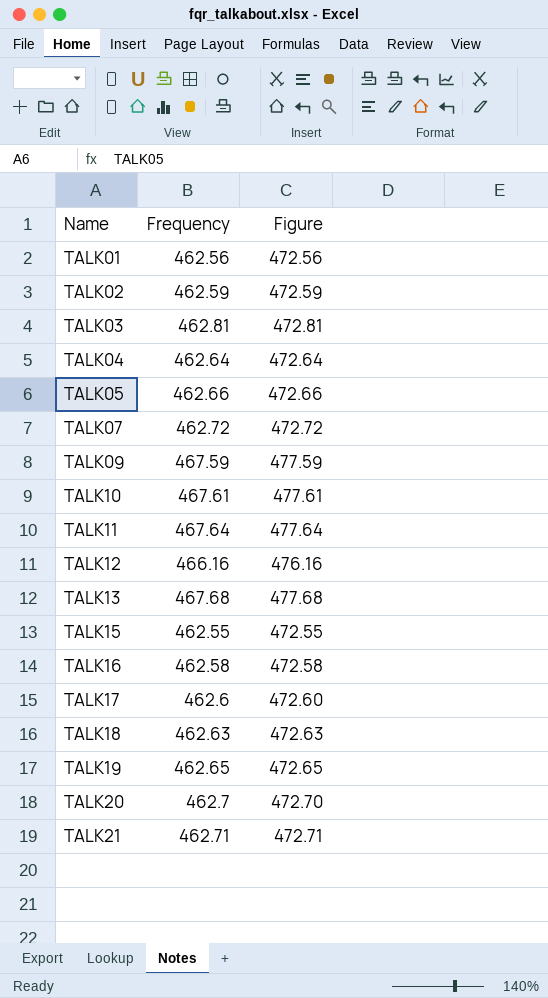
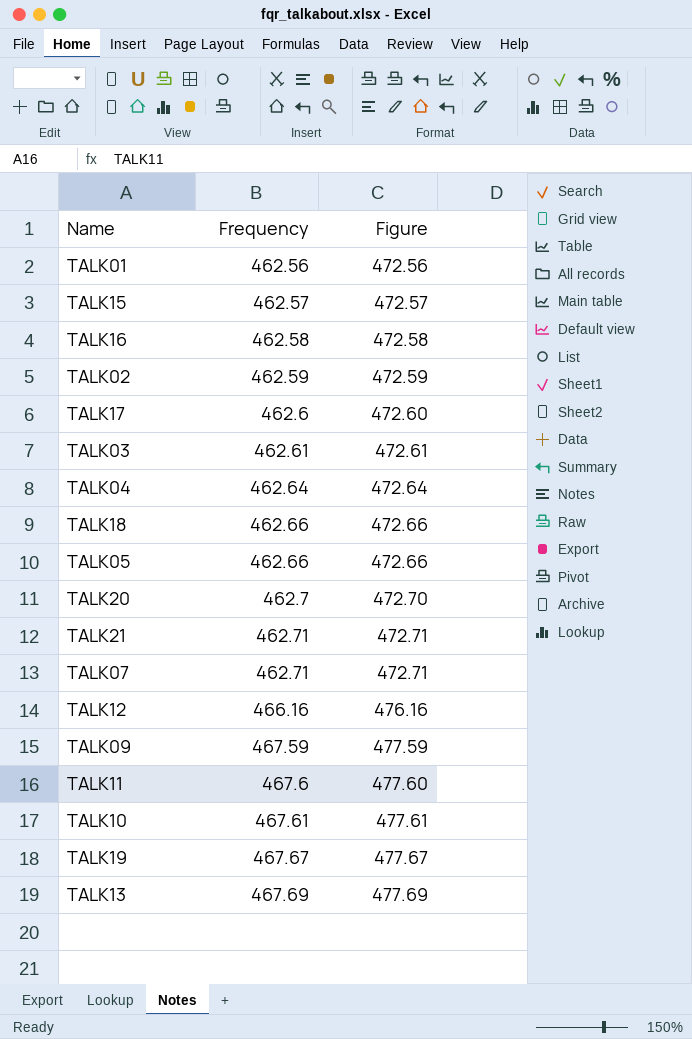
row order: Name ascending -> Frequency ascending
TALK15 | Frequency: 462.55 -> 462.57
TALK15 | Figure: 472.55 -> 472.57
TALK03 | Frequency: 462.81 -> 462.61
TALK03 | Figure: 472.81 -> 472.61
TALK18 | Frequency: 462.63 -> 462.66
TALK18 | Figure: 472.63 -> 472.66
TALK07 | Frequency: 462.72 -> 462.71
TALK07 | Figure: 472.72 -> 472.71
TALK11 | Frequency: 467.64 -> 467.6
TALK11 | Figure: 477.64 -> 477.60
TALK19 | Frequency: 462.65 -> 467.67
TALK19 | Figure: 472.65 -> 477.67
TALK13 | Frequency: 467.68 -> 467.69
TALK13 | Figure: 477.68 -> 477.69

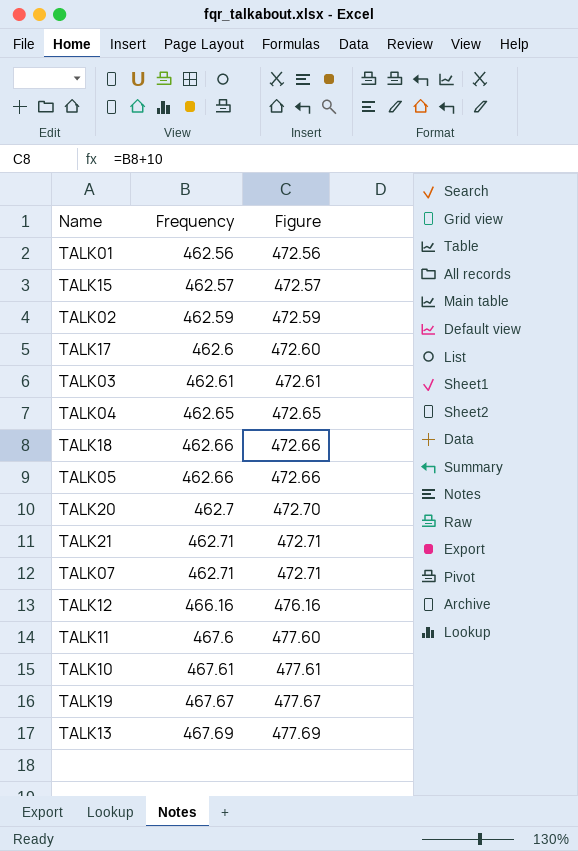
row TALK16: 462.58 | 472.58 -> none
row TALK09: 467.59 | 477.59 -> none
TALK04 | Frequency: 462.64 -> 462.65
TALK04 | Figure: 472.64 -> 472.65

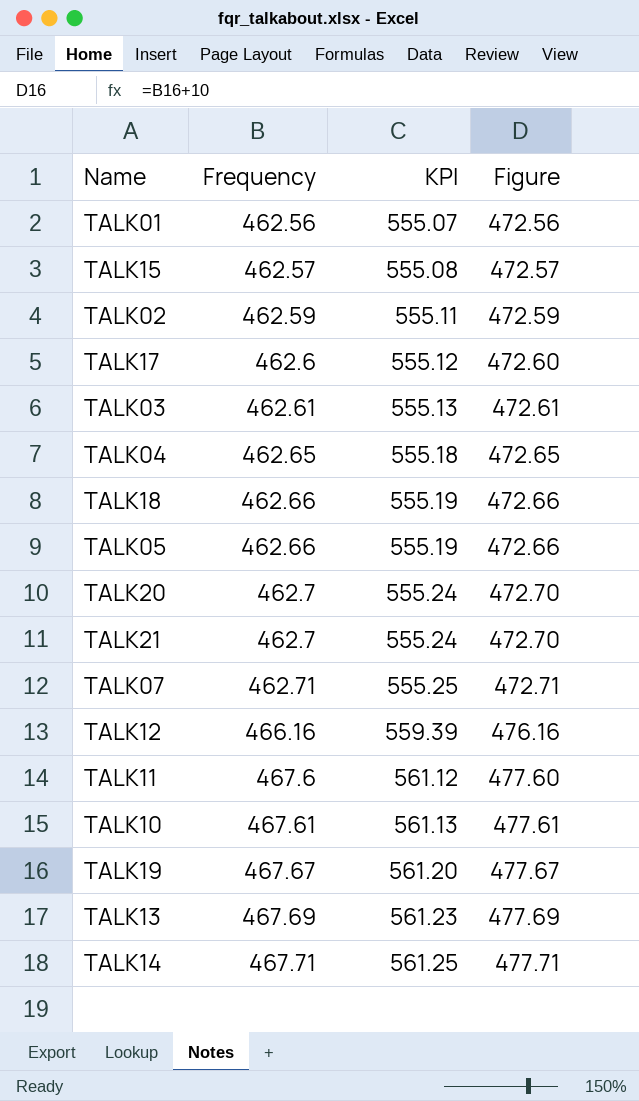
column KPI | formula: none -> [Frequency] * 1.2
TALK21 | Frequency: 462.71 -> 462.7
TALK21 | Figure: 472.71 -> 472.70
row TALK14: none -> 467.71 | 561.25 | 477.71

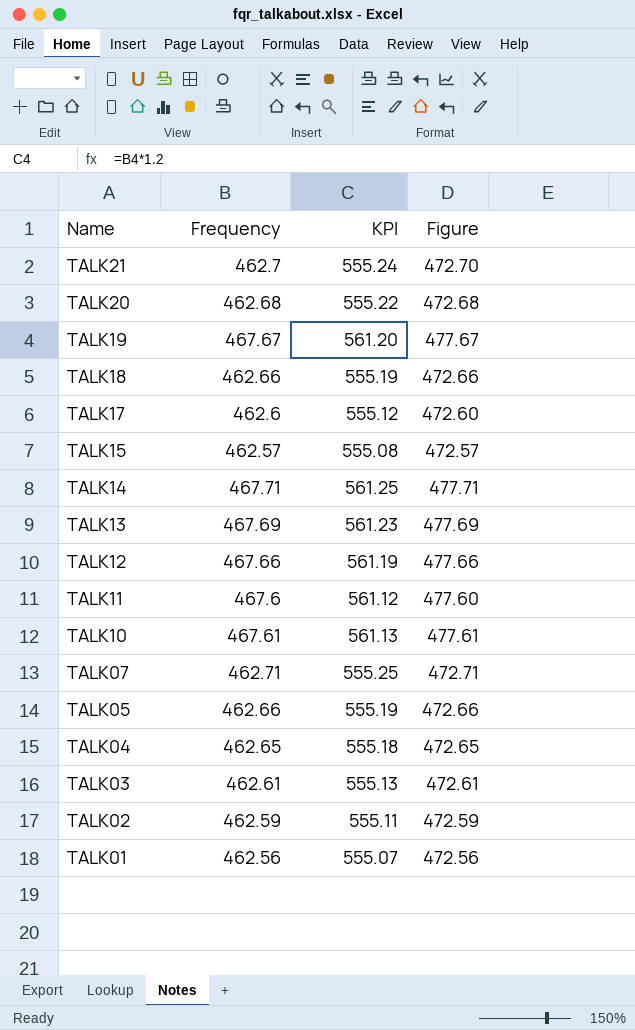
row order: Frequency ascending -> Name descending
TALK20 | Frequency: 462.7 -> 462.68
TALK20 | KPI: 555.24 -> 555.22
TALK20 | Figure: 472.70 -> 472.68
TALK12 | Frequency: 466.16 -> 467.66
TALK12 | KPI: 559.39 -> 561.19
TALK12 | Figure: 476.16 -> 477.66

